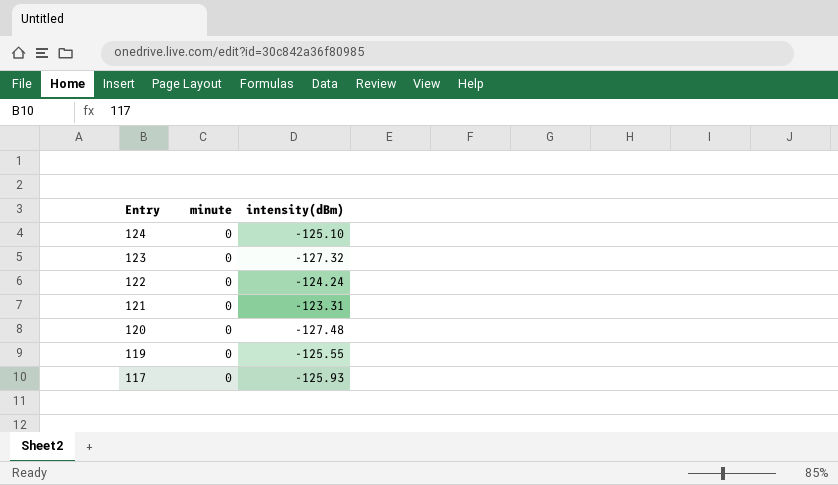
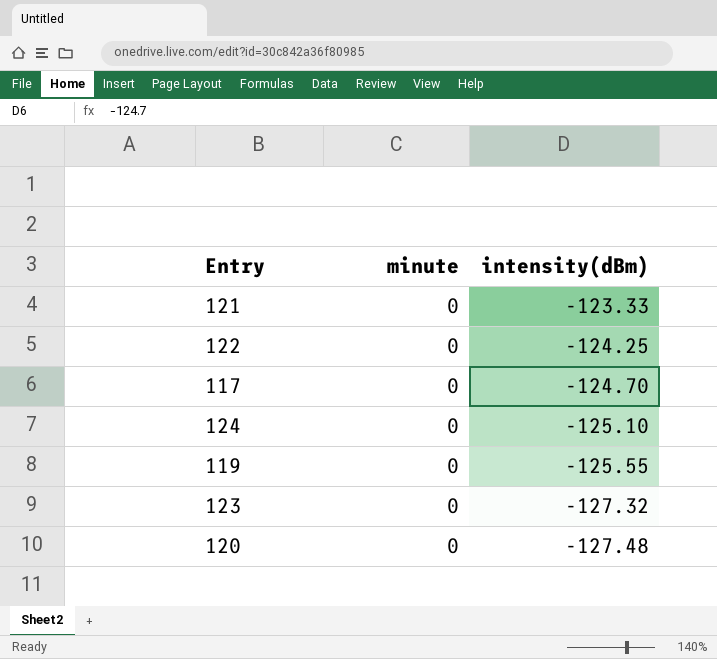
row order: Entry descending -> intensity(dBm) descending
121 | intensity(dBm): -123.31 -> -123.33
122 | intensity(dBm): -124.24 -> -124.25
117 | intensity(dBm): -125.93 -> -124.70

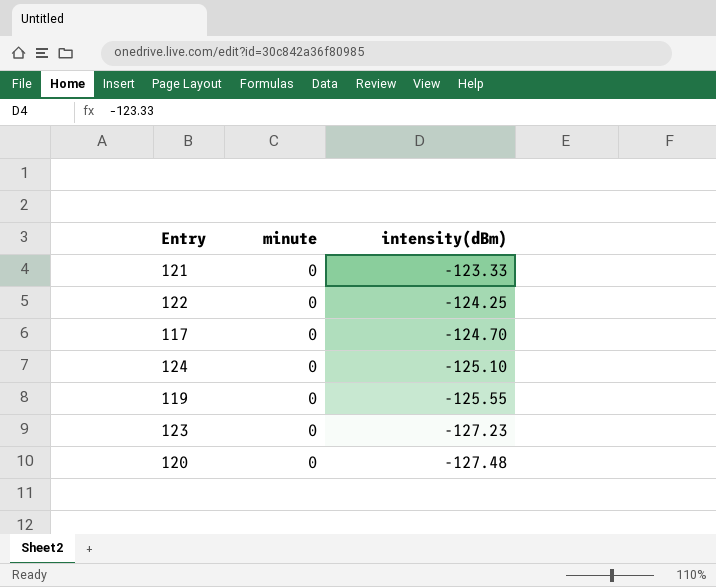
123 | intensity(dBm): -127.32 -> -127.23

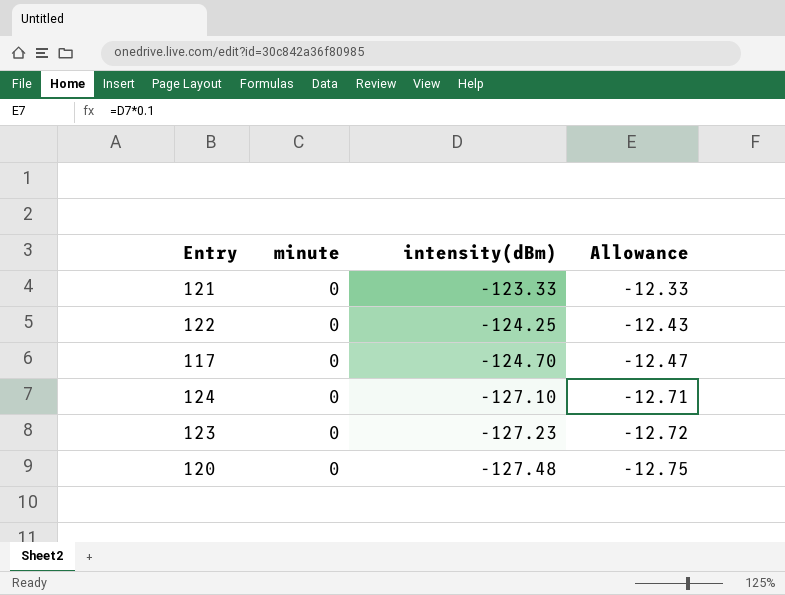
column Allowance | formula: none -> [intensity(dBm)] * 0.1
row 119: 0 | -125.55 -> none
124 | intensity(dBm): -125.10 -> -127.10

